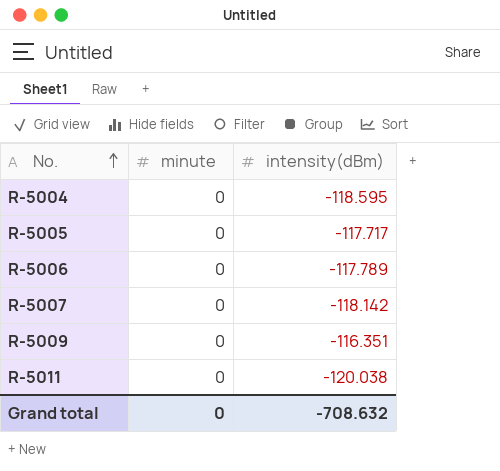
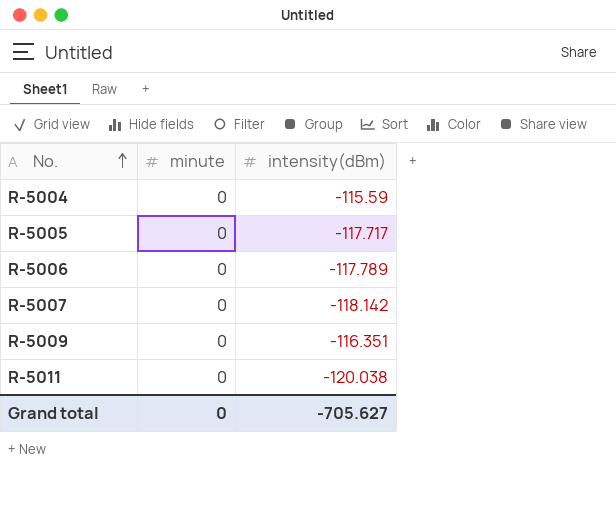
R-5004 | intensity(dBm): -118.595 -> -115.59
Grand total | intensity(dBm): -708.632 -> -705.627

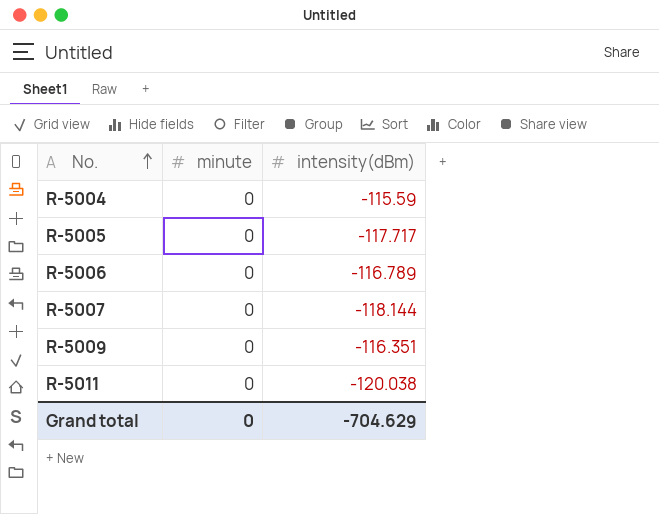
R-5006 | intensity(dBm): -117.789 -> -116.789
R-5007 | intensity(dBm): -118.142 -> -118.144
Grand total | intensity(dBm): -705.627 -> -704.629

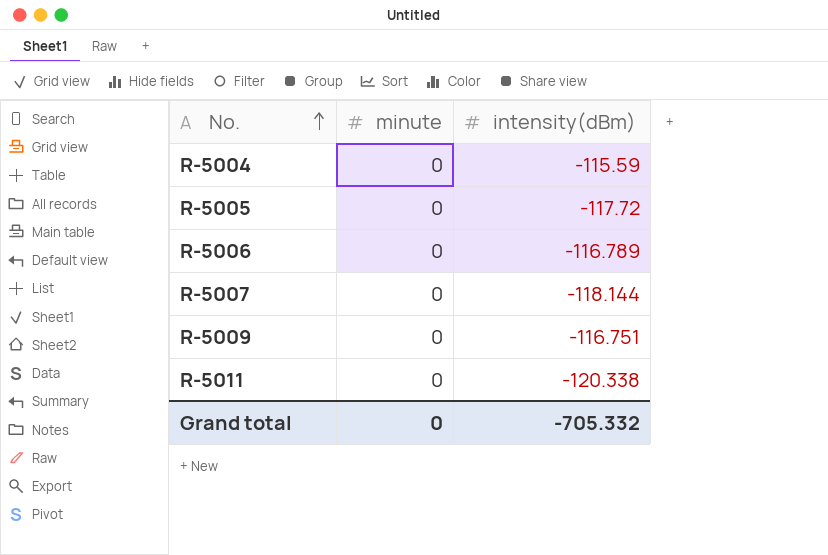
R-5005 | intensity(dBm): -117.717 -> -117.72
R-5009 | intensity(dBm): -116.351 -> -116.751
R-5011 | intensity(dBm): -120.038 -> -120.338
Grand total | intensity(dBm): -704.629 -> -705.332

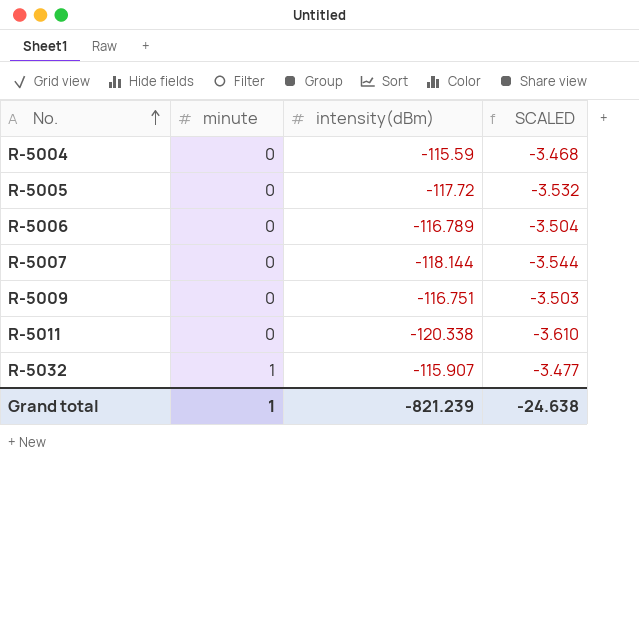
column SCALED | formula: none -> [intensity(dBm)] * 0.03
row R-5032: none -> 1 | -115.907 | -3.477
Grand total | minute: 0 -> 1
Grand total | intensity(dBm): -705.332 -> -821.239

